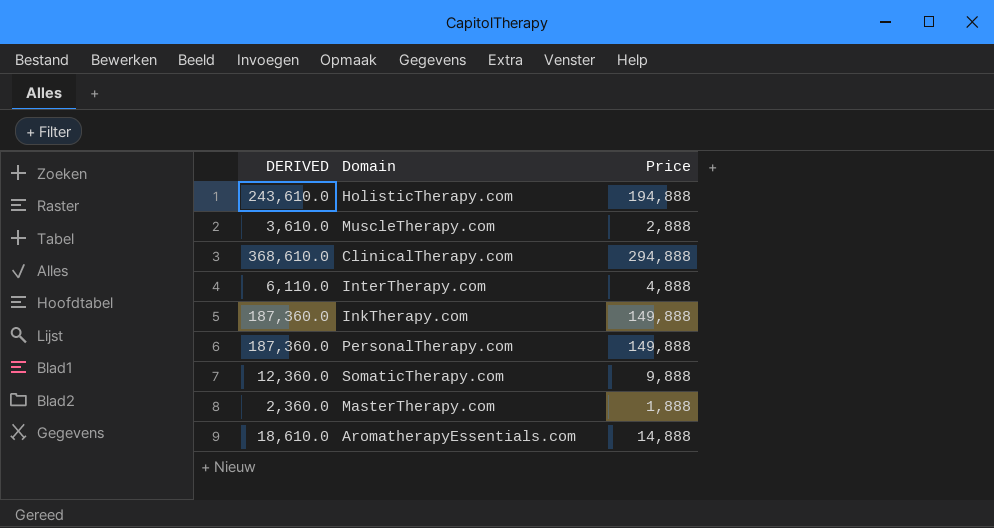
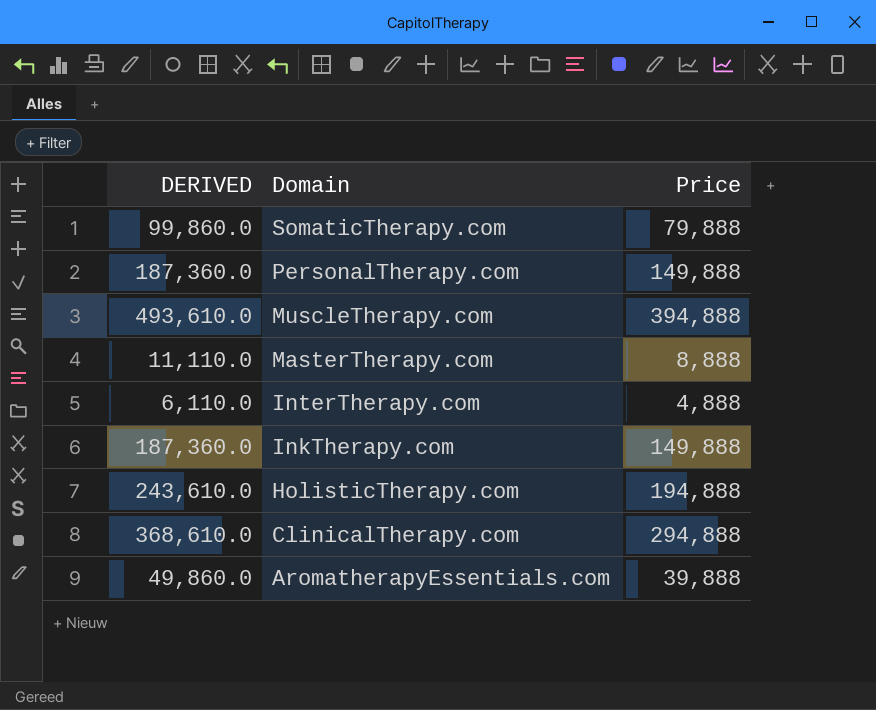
row order: none -> Domain descending
SomaticTherapy.com | DERIVED: 12,360.0 -> 99,860.0
SomaticTherapy.com | Price: 9,888 -> 79,888
MuscleTherapy.com | DERIVED: 3,610.0 -> 493,610.0
MuscleTherapy.com | Price: 2,888 -> 394,888
MasterTherapy.com | DERIVED: 2,360.0 -> 11,110.0
MasterTherapy.com | Price: 1,888 -> 8,888
AromatherapyEssentials.com | DERIVED: 18,610.0 -> 49,860.0
AromatherapyEssentials.com | Price: 14,888 -> 39,888

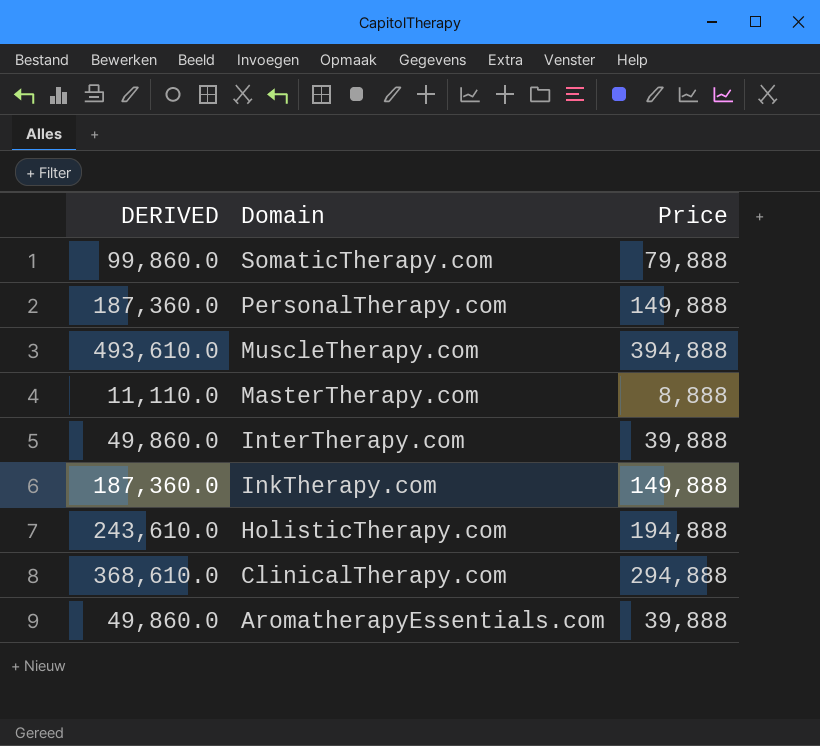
InterTherapy.com | DERIVED: 6,110.0 -> 49,860.0
InterTherapy.com | Price: 4,888 -> 39,888

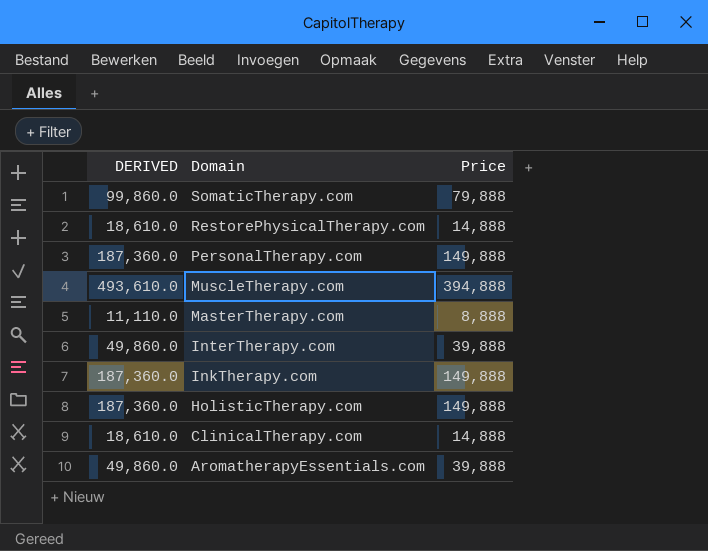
row RestorePhysicalTherapy.com: none -> 18,610.0 | 14,888
HolisticTherapy.com | DERIVED: 243,610.0 -> 187,360.0
HolisticTherapy.com | Price: 194,888 -> 149,888
ClinicalTherapy.com | DERIVED: 368,610.0 -> 18,610.0
ClinicalTherapy.com | Price: 294,888 -> 14,888

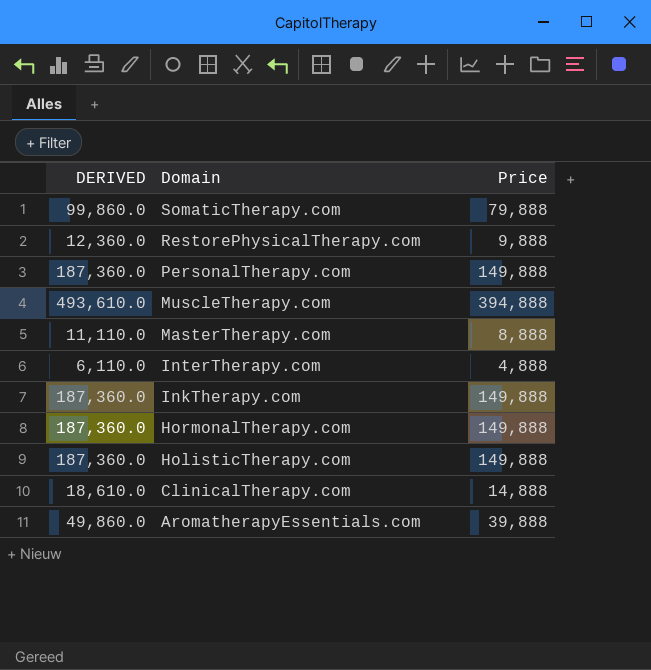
RestorePhysicalTherapy.com | DERIVED: 18,610.0 -> 12,360.0
RestorePhysicalTherapy.com | Price: 14,888 -> 9,888
InterTherapy.com | DERIVED: 49,860.0 -> 6,110.0
InterTherapy.com | Price: 39,888 -> 4,888
row HormonalTherapy.com: none -> 187,360.0 | 149,888

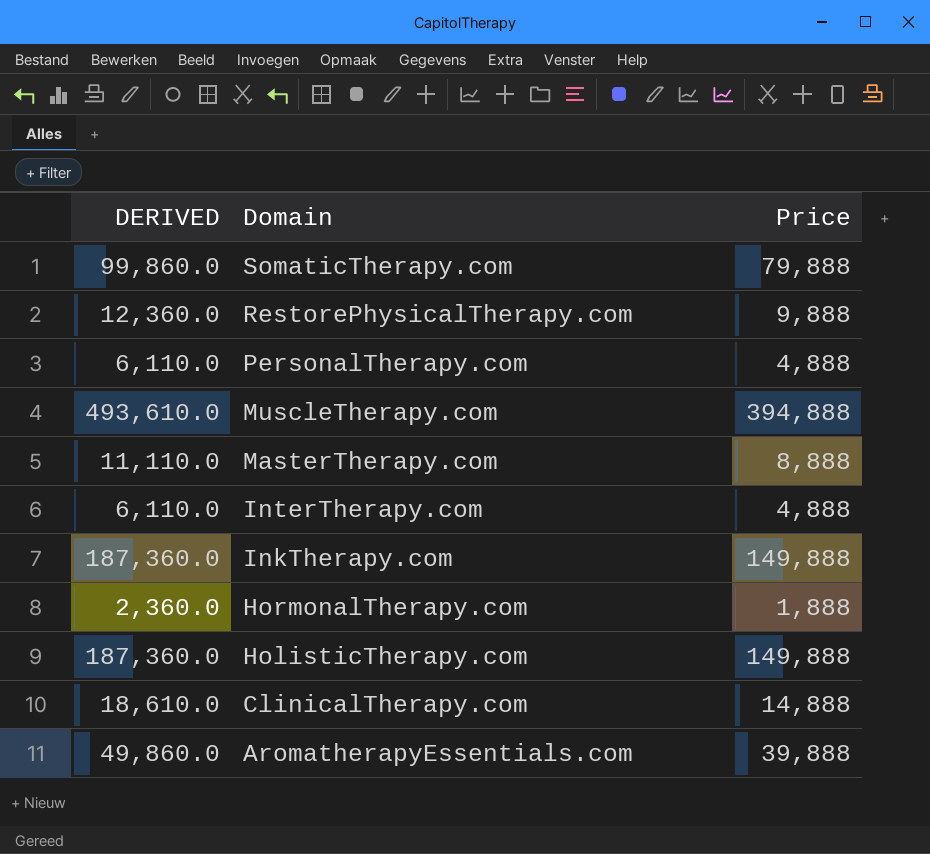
PersonalTherapy.com | DERIVED: 187,360.0 -> 6,110.0
PersonalTherapy.com | Price: 149,888 -> 4,888
HormonalTherapy.com | DERIVED: 187,360.0 -> 2,360.0
HormonalTherapy.com | Price: 149,888 -> 1,888

